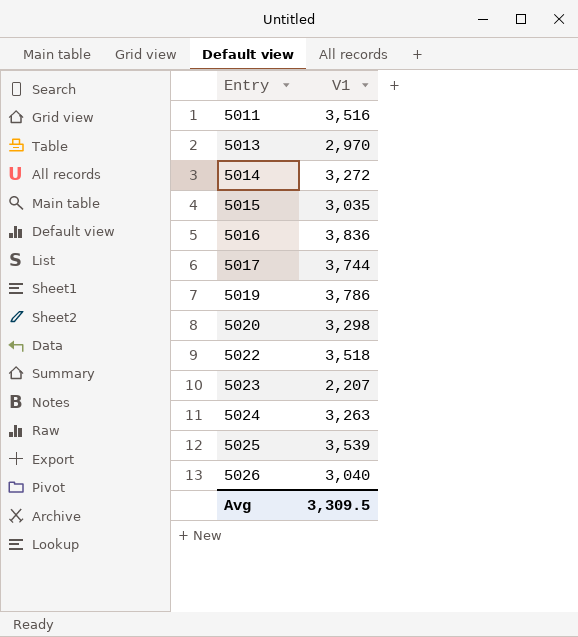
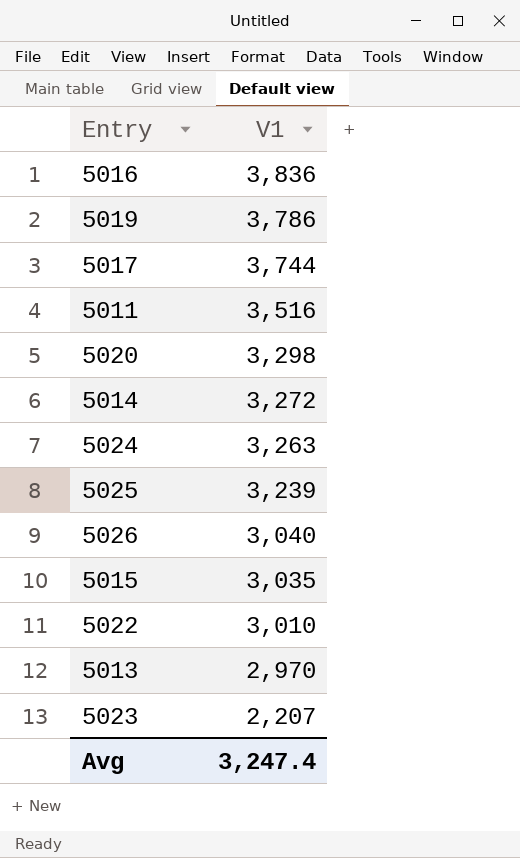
row order: Entry ascending -> V1 descending
5025 | V1: 3,539 -> 3,239
5022 | V1: 3,518 -> 3,010
Avg | V1: 3,309.5 -> 3,247.4

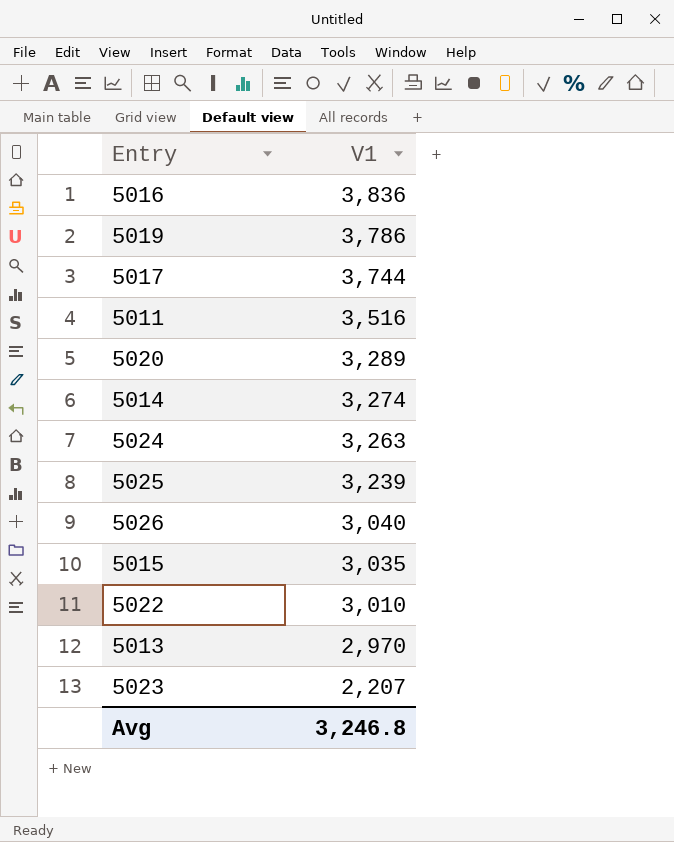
5020 | V1: 3,298 -> 3,289
5014 | V1: 3,272 -> 3,274
Avg | V1: 3,247.4 -> 3,246.8

